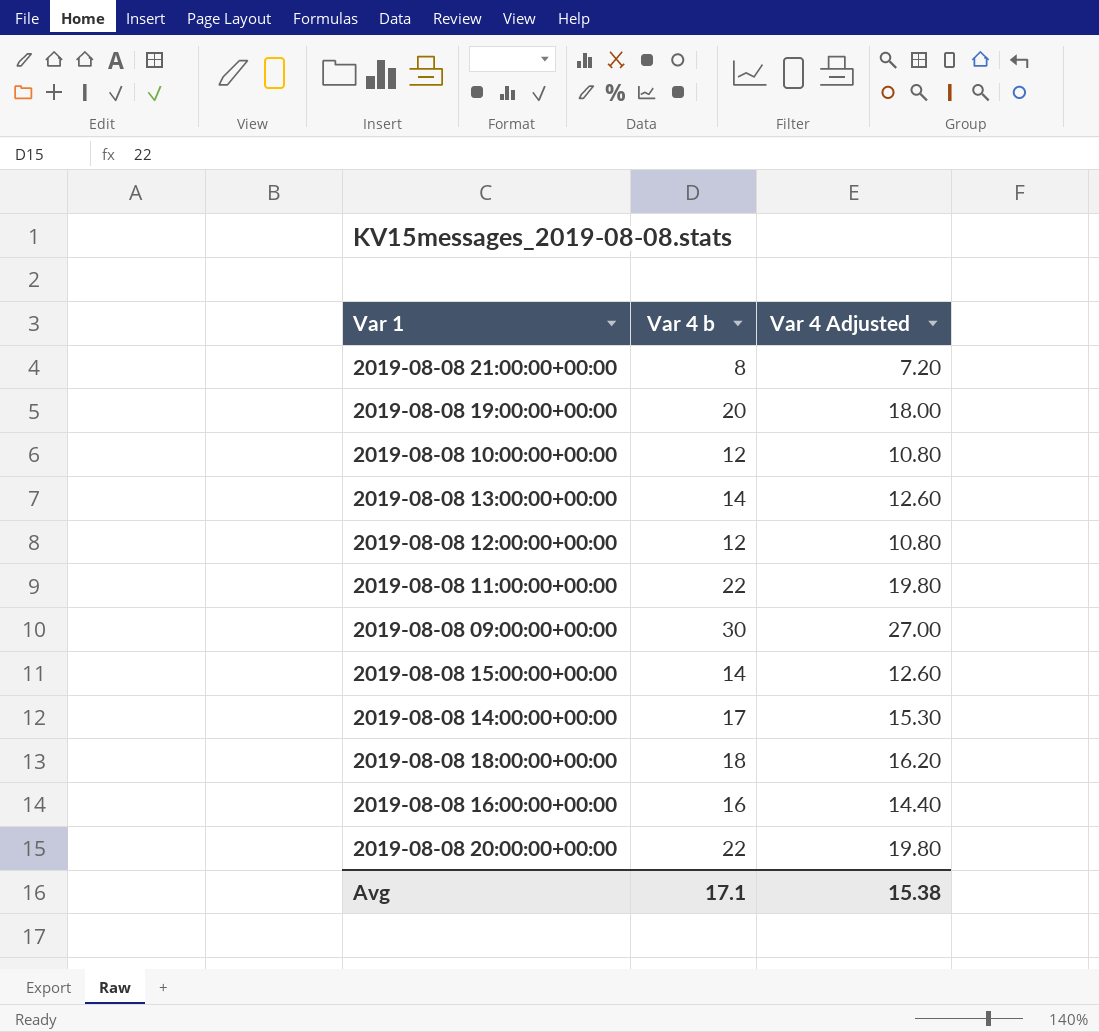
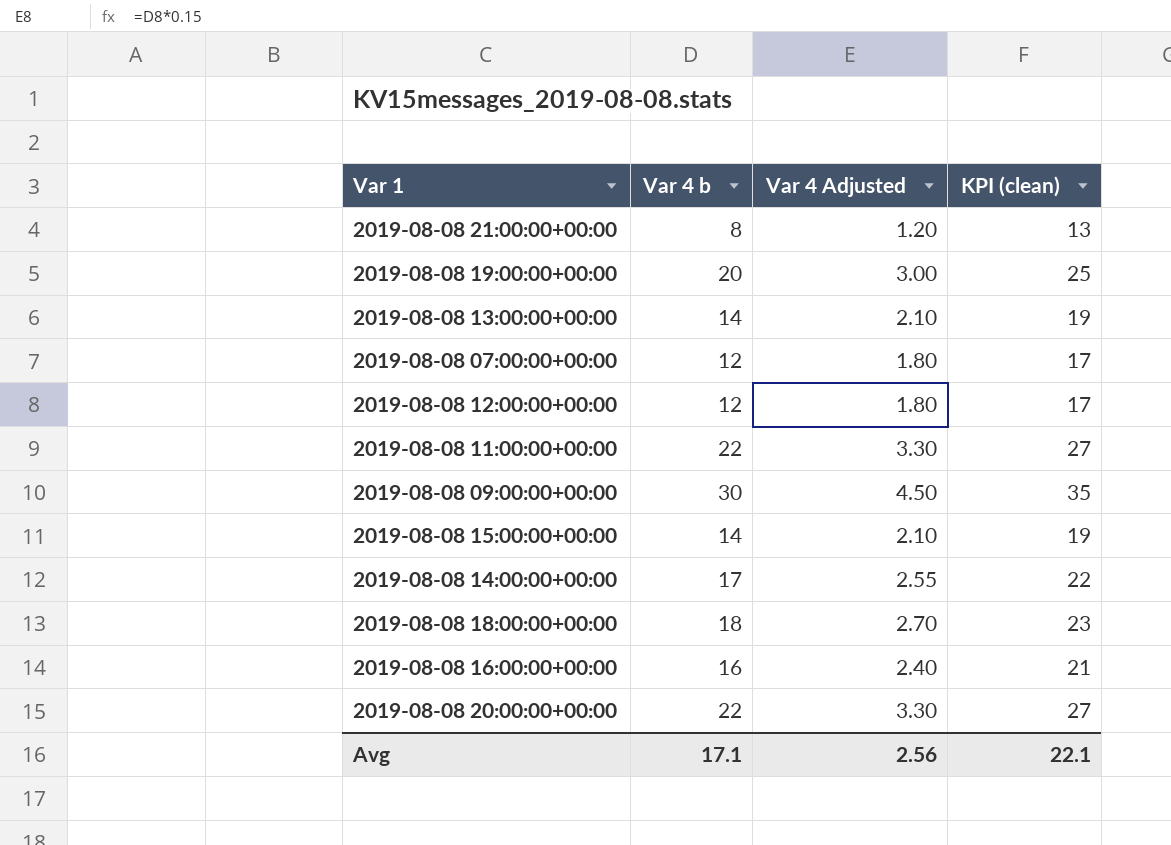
column Var 4 Adjusted | formula: [Var 4 b] * 0.9 -> [Var 4 b] * 0.15
column KPI (clean) | formula: none -> [Var 4 b] + 5
row 2019-08-08 10:00:00+00:00: 12 | 10.80 -> none
row 2019-08-08 07:00:00+00:00: none -> 12 | 1.80 | 17
Avg | Var 4 Adjusted: 15.38 -> 2.56

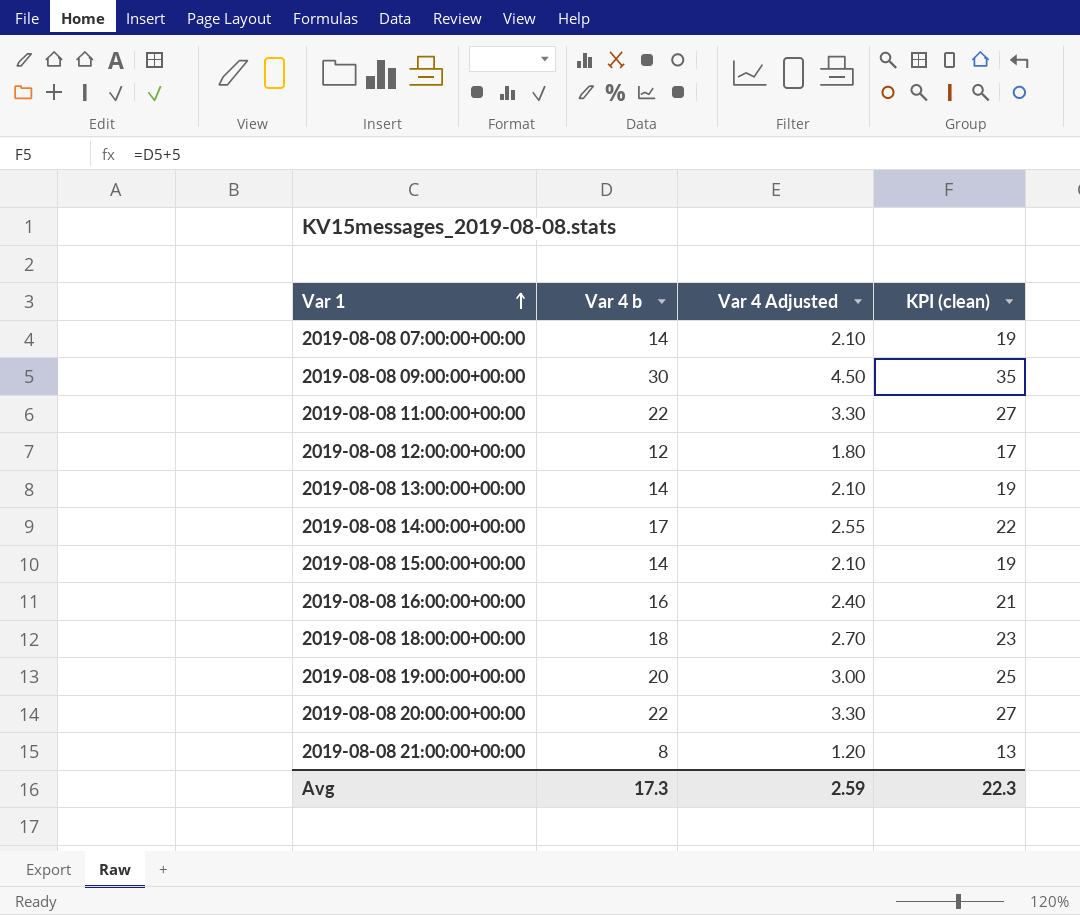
row order: none -> Var 1 ascending
2019-08-08 07:00:00+00:00 | Var 4 b: 12 -> 14
2019-08-08 07:00:00+00:00 | Var 4 Adjusted: 1.80 -> 2.10
2019-08-08 07:00:00+00:00 | KPI (clean): 17 -> 19
Avg | Var 4 b: 17.1 -> 17.3
Avg | Var 4 Adjusted: 2.56 -> 2.59
Avg | KPI (clean): 22.1 -> 22.3

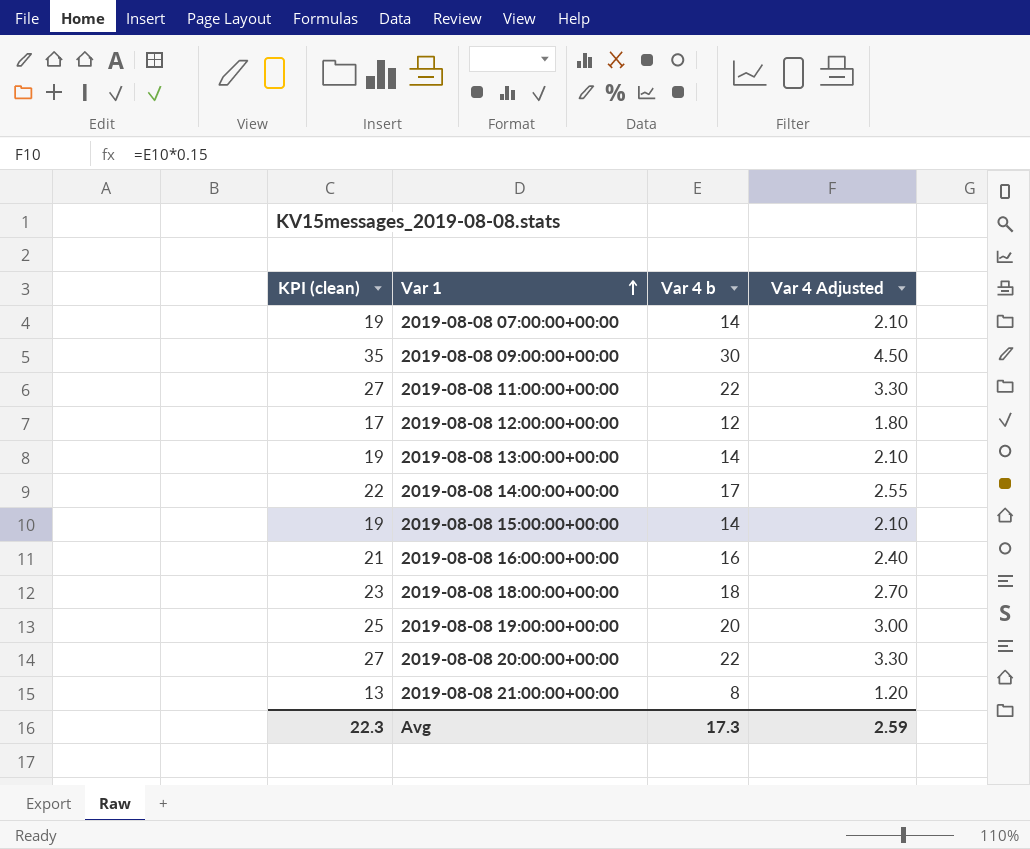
column KPI (clean) | position: 4 -> 1

